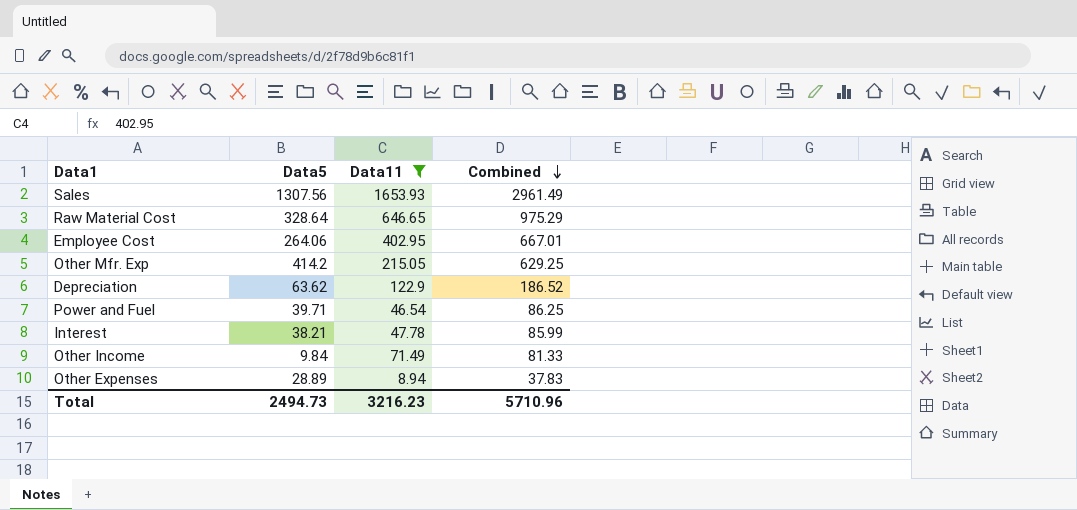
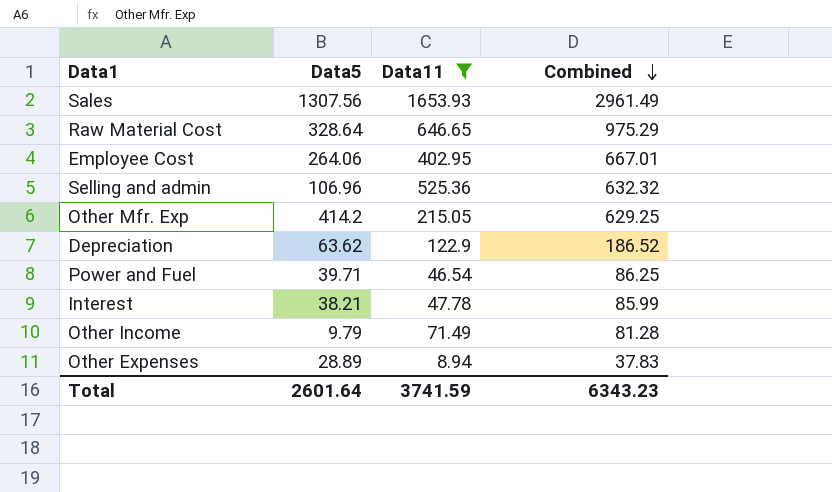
row Selling and admin: none -> 106.96 | 525.36 | 632.32
Other Income | Data5: 9.84 -> 9.79
Other Income | Combined: 81.33 -> 81.28
Total | Data5: 2494.73 -> 2601.64
Total | Data11: 3216.23 -> 3741.59
Total | Combined: 5710.96 -> 6343.23

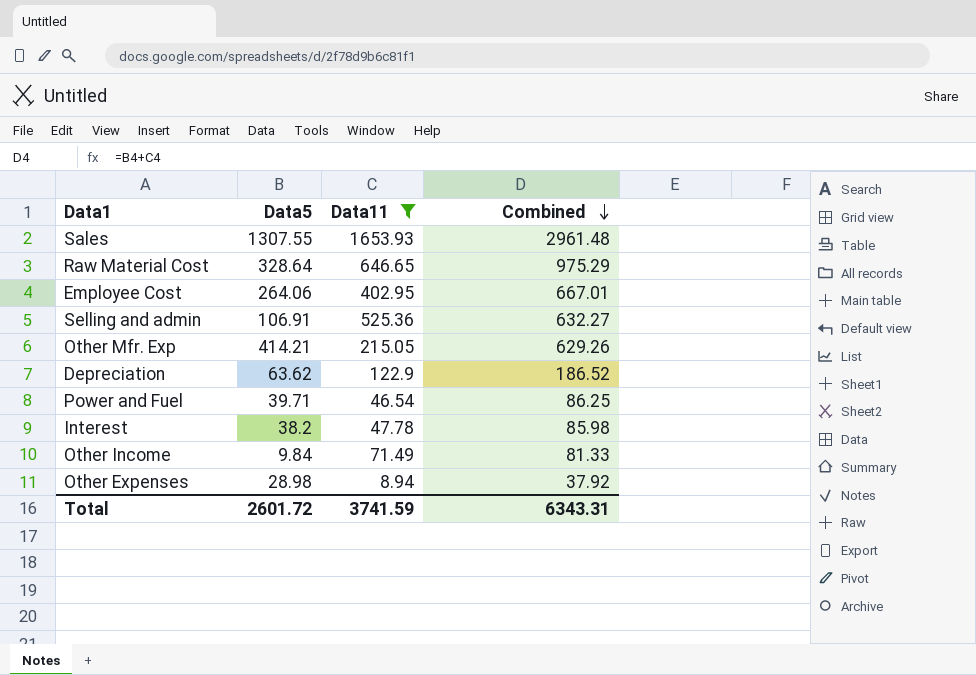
Sales | Data5: 1307.56 -> 1307.55
Sales | Combined: 2961.49 -> 2961.48
Selling and admin | Data5: 106.96 -> 106.91
Selling and admin | Combined: 632.32 -> 632.27
Other Mfr. Exp | Data5: 414.2 -> 414.21
Other Mfr. Exp | Combined: 629.25 -> 629.26
Interest | Data5: 38.21 -> 38.2
Interest | Combined: 85.99 -> 85.98
Other Income | Data5: 9.79 -> 9.84
Other Income | Combined: 81.28 -> 81.33
Other Expenses | Data5: 28.89 -> 28.98
Other Expenses | Combined: 37.83 -> 37.92
Total | Data5: 2601.64 -> 2601.72
Total | Combined: 6343.23 -> 6343.31

